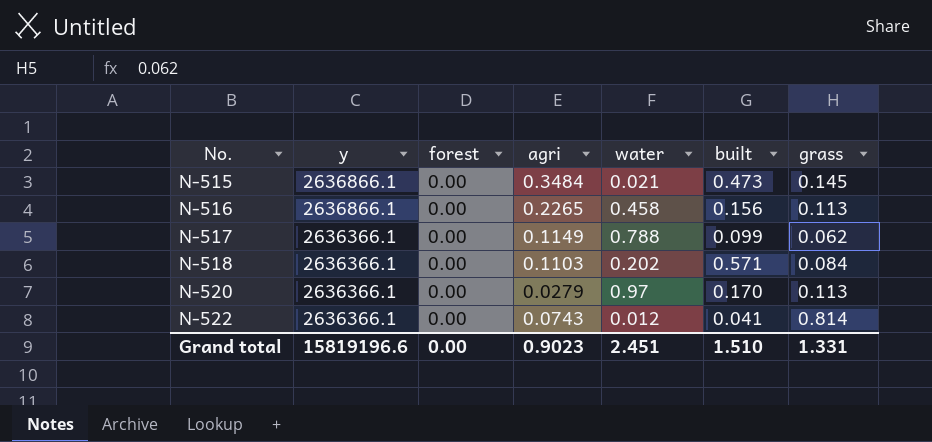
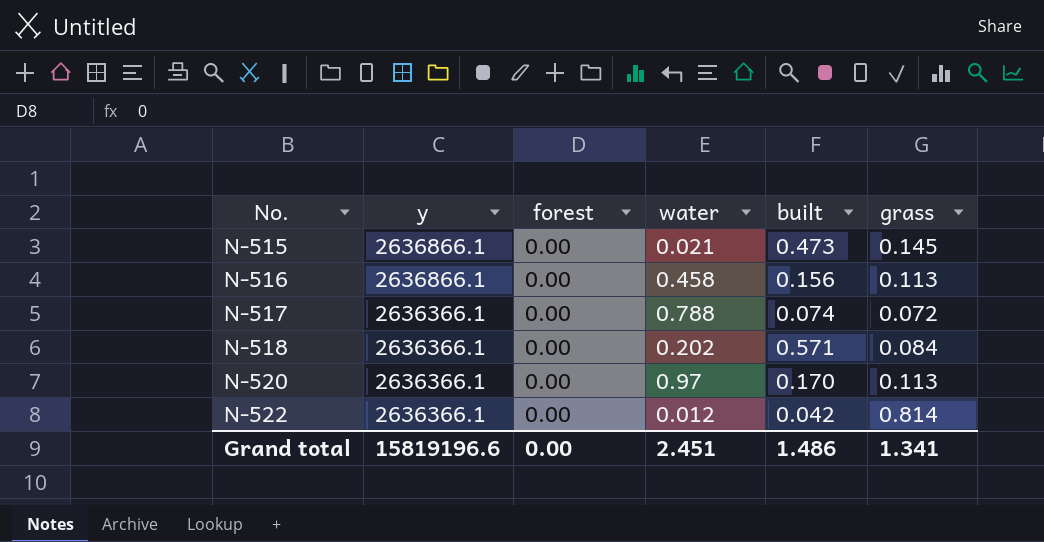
column agri | position: 4 -> none
N-517 | built: 0.099 -> 0.074
N-517 | grass: 0.062 -> 0.072
N-522 | built: 0.041 -> 0.042
Grand total | built: 1.510 -> 1.486
Grand total | grass: 1.331 -> 1.341

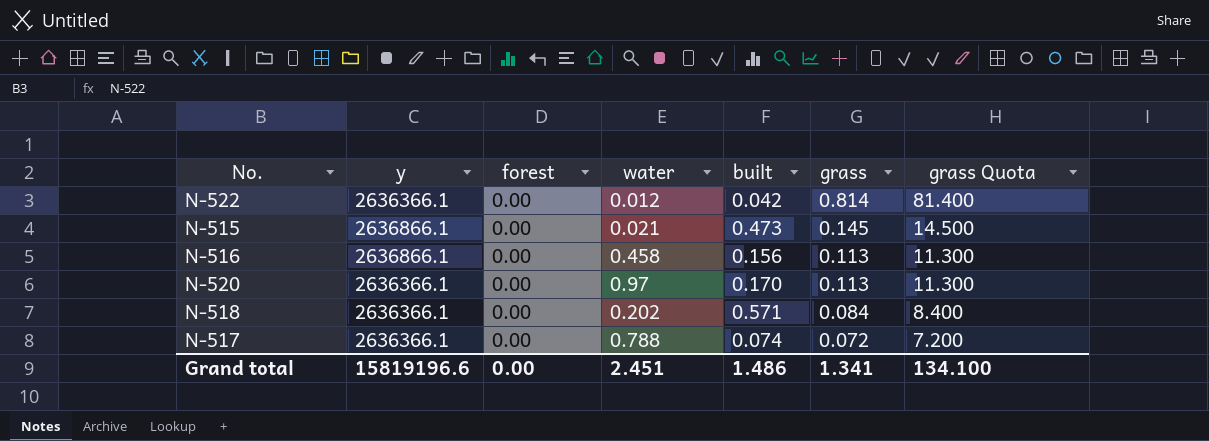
row order: No. ascending -> grass descending
column grass Quota | formula: none -> [grass] * 100

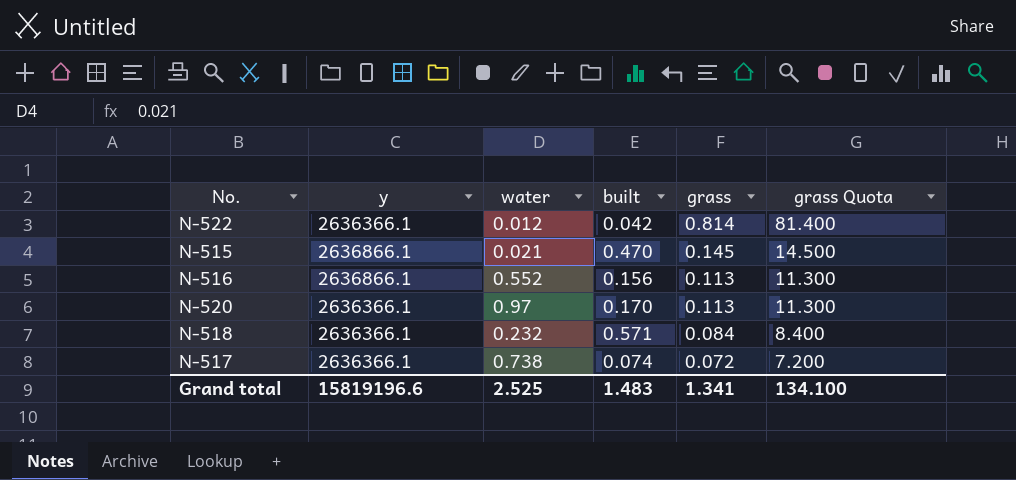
column forest | position: 3 -> none
N-515 | built: 0.473 -> 0.470
N-516 | water: 0.458 -> 0.552
N-518 | water: 0.202 -> 0.232
N-517 | water: 0.788 -> 0.738
Grand total | water: 2.451 -> 2.525
Grand total | built: 1.486 -> 1.483

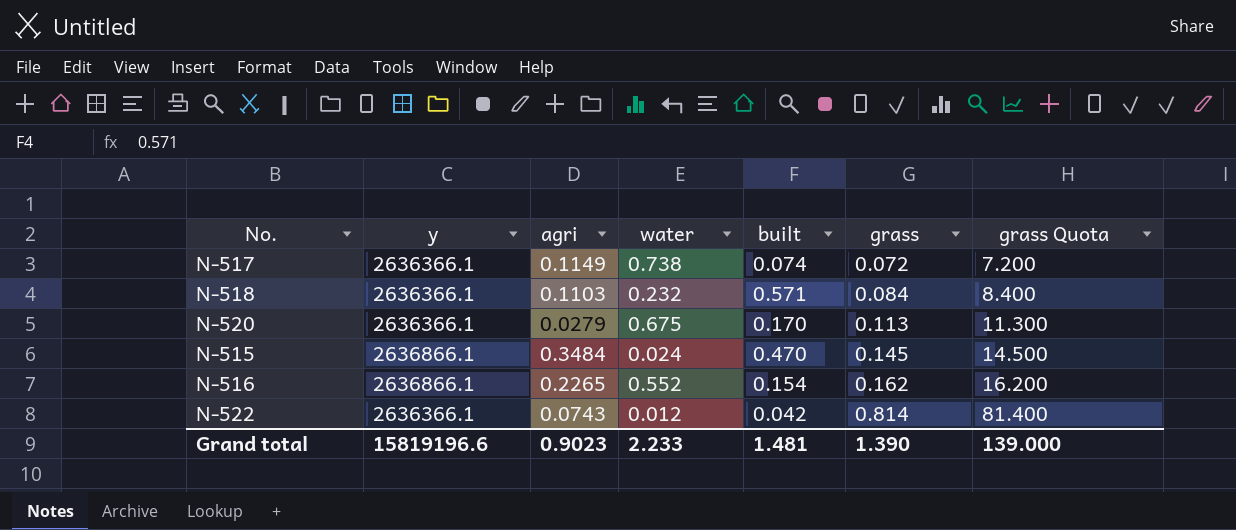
row order: grass descending -> grass ascending
column agri | position: none -> 3
N-520 | water: 0.97 -> 0.675
N-515 | water: 0.021 -> 0.024
N-516 | built: 0.156 -> 0.154
N-516 | grass: 0.113 -> 0.162
N-516 | grass Quota: 11.300 -> 16.200
Grand total | water: 2.525 -> 2.233
Grand total | built: 1.483 -> 1.481
Grand total | grass: 1.341 -> 1.390
Grand total | grass Quota: 134.100 -> 139.000

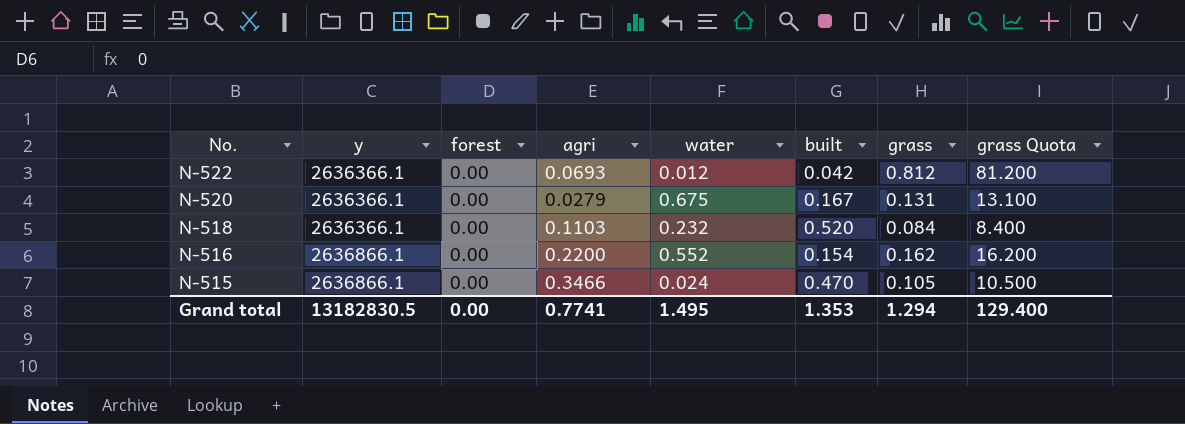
row order: grass ascending -> No. descending
column forest | position: none -> 3
row N-517: 2636366.1 | 0.1149 | 0.738 | 0.074 | 0.072 | 7.200 -> none
N-522 | agri: 0.0743 -> 0.0693
N-522 | grass: 0.814 -> 0.812
N-522 | grass Quota: 81.400 -> 81.200
N-520 | built: 0.170 -> 0.167
N-520 | grass: 0.113 -> 0.131
N-520 | grass Quota: 11.300 -> 13.100
N-518 | built: 0.571 -> 0.520
N-516 | agri: 0.2265 -> 0.2200
N-515 | agri: 0.3484 -> 0.3466
N-515 | grass: 0.145 -> 0.105
N-515 | grass Quota: 14.500 -> 10.500
Grand total | y: 15819196.6 -> 13182830.5
Grand total | agri: 0.9023 -> 0.7741
Grand total | water: 2.233 -> 1.495
Grand total | built: 1.481 -> 1.353
Grand total | grass: 1.390 -> 1.294
Grand total | grass Quota: 139.000 -> 129.400

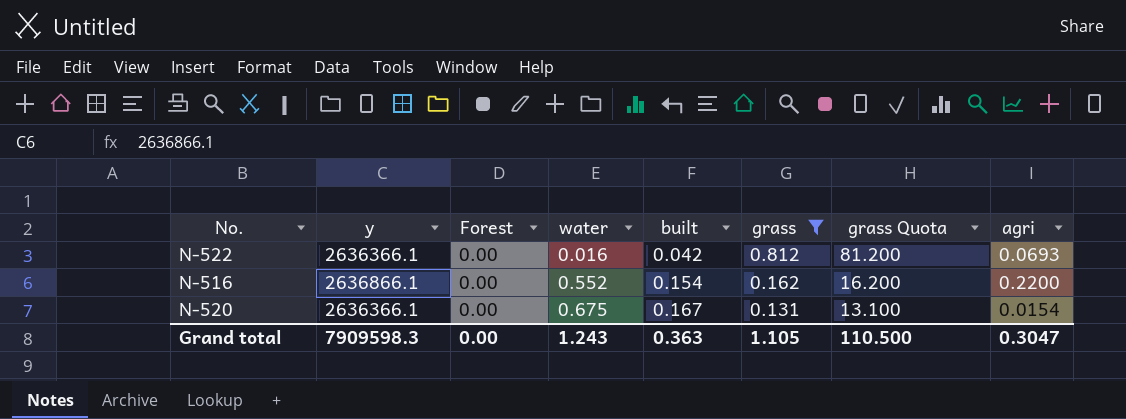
filter: none -> grass >= 0.131
row order: No. descending -> water ascending
column name: forest -> Forest
column agri | position: 4 -> 8
N-522 | water: 0.012 -> 0.016
N-520 | agri: 0.0279 -> 0.0154
Grand total | y: 13182830.5 -> 7909598.3
Grand total | water: 1.495 -> 1.243
Grand total | built: 1.353 -> 0.363
Grand total | grass: 1.294 -> 1.105
Grand total | grass Quota: 129.400 -> 110.500
Grand total | agri: 0.7741 -> 0.3047

